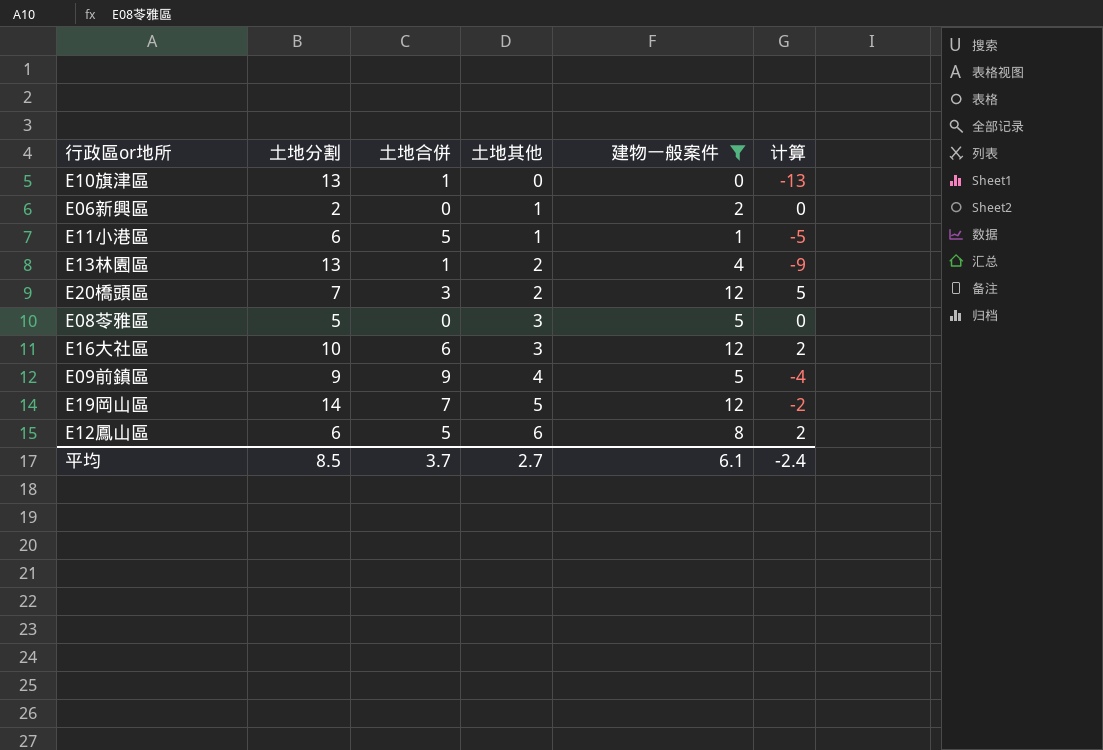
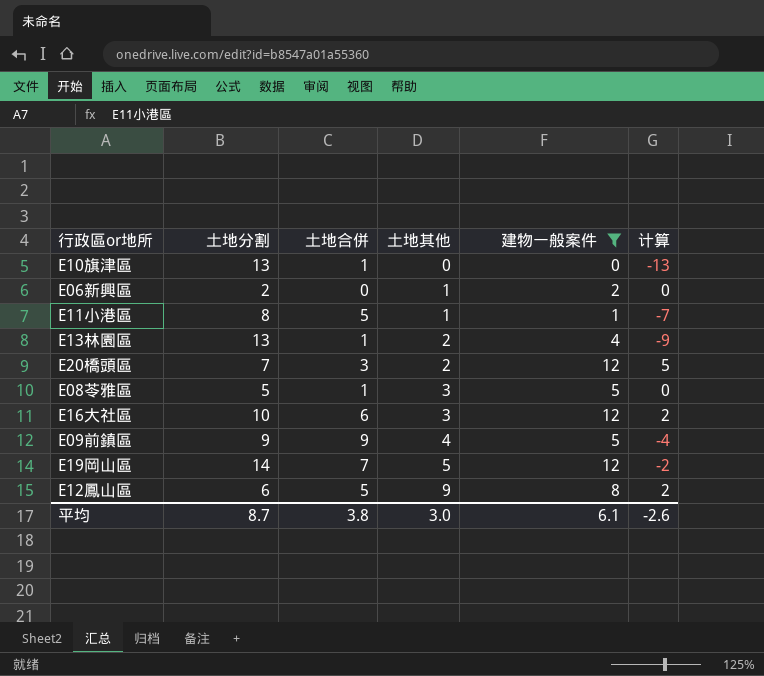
E11小港區 | 土地分割: 6 -> 8
E11小港區 | 计算: -5 -> -7
E08苓雅區 | 土地合併: 0 -> 1
E12鳳山區 | 土地其他: 6 -> 9
平均 | 土地分割: 8.5 -> 8.7
平均 | 土地合併: 3.7 -> 3.8
平均 | 土地其他: 2.7 -> 3.0
平均 | 计算: -2.4 -> -2.6

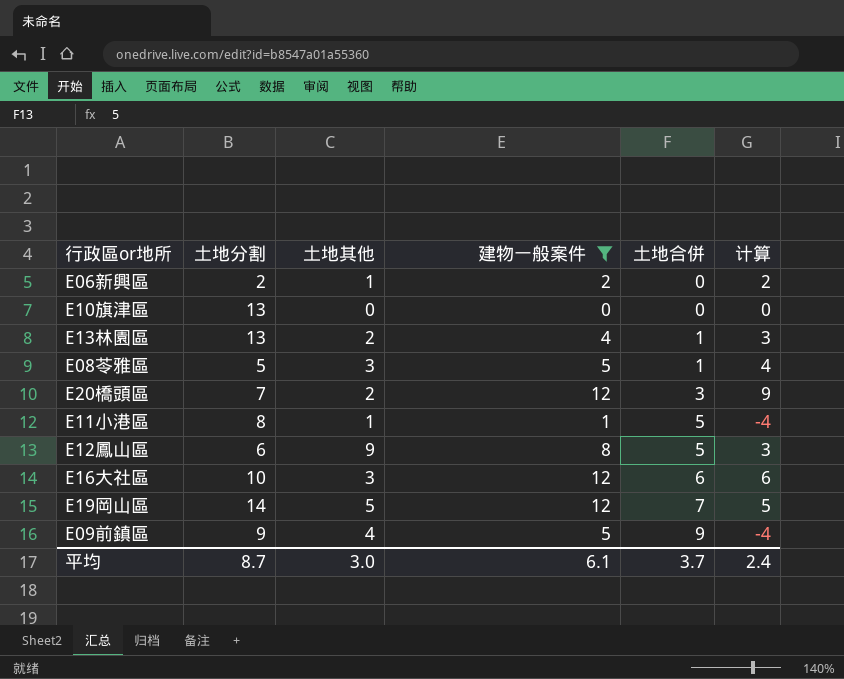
row order: 土地其他 ascending -> 土地合併 ascending
column 土地合併 | position: 3 -> 5
column 计算 | formula: [建物一般案件] - [土地分割] -> [建物一般案件] - [土地合併]
E10旗津區 | 土地合併: 1 -> 0
平均 | 土地合併: 3.8 -> 3.7
平均 | 计算: -2.6 -> 2.4

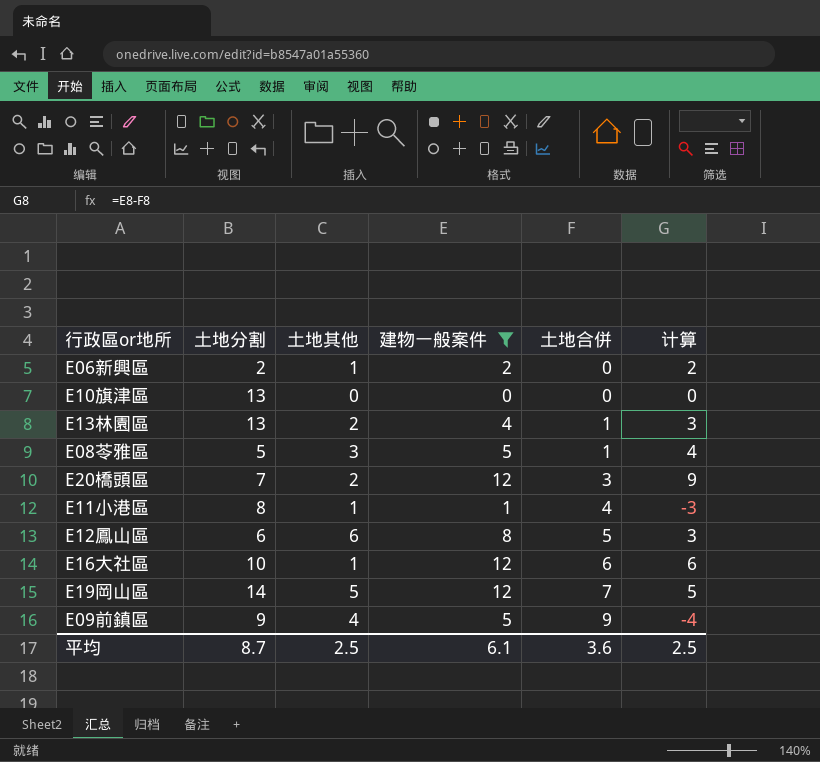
E11小港區 | 土地合併: 5 -> 4
E11小港區 | 计算: -4 -> -3
E12鳳山區 | 土地其他: 9 -> 6
E16大社區 | 土地其他: 3 -> 1
平均 | 土地其他: 3.0 -> 2.5
平均 | 土地合併: 3.7 -> 3.6
平均 | 计算: 2.4 -> 2.5

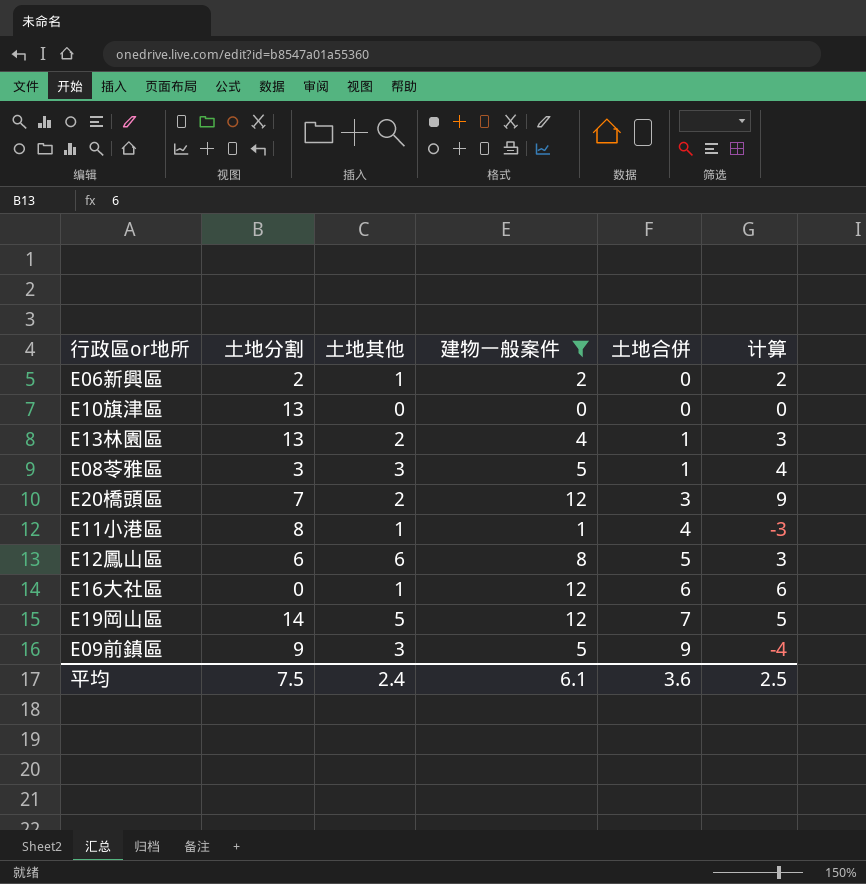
E08苓雅區 | 土地分割: 5 -> 3
E16大社區 | 土地分割: 10 -> 0
E09前鎮區 | 土地其他: 4 -> 3
平均 | 土地分割: 8.7 -> 7.5
平均 | 土地其他: 2.5 -> 2.4

